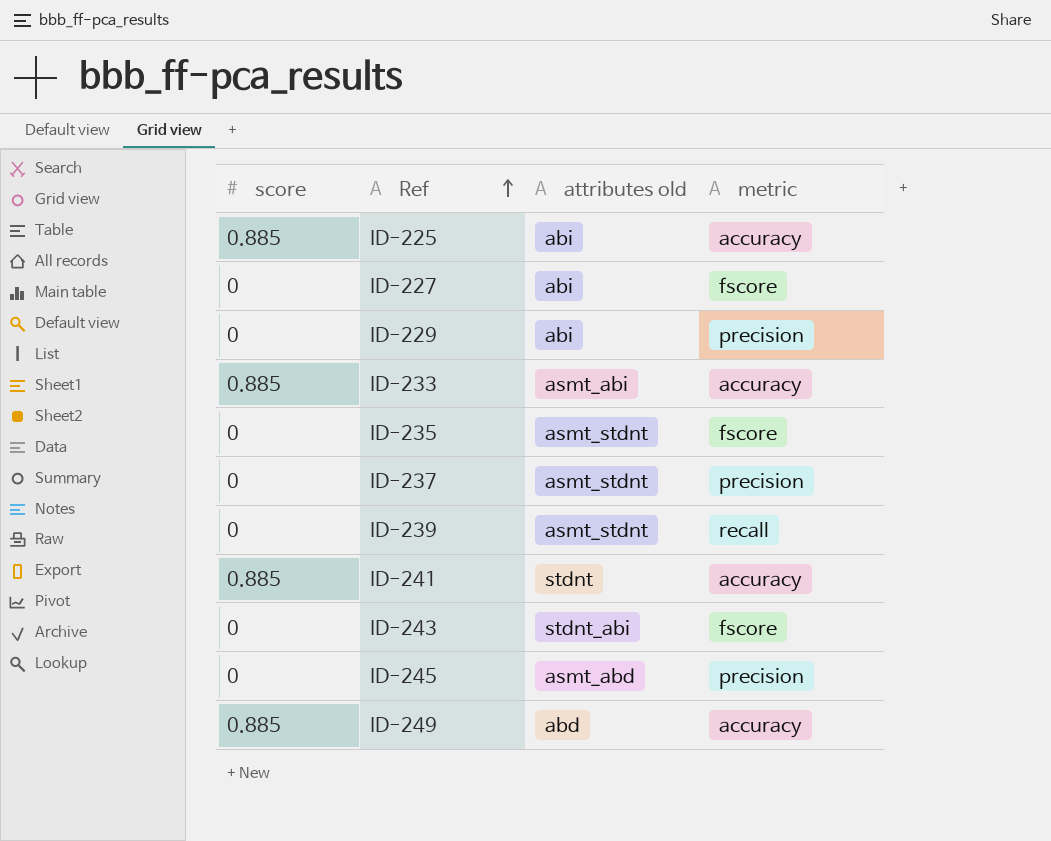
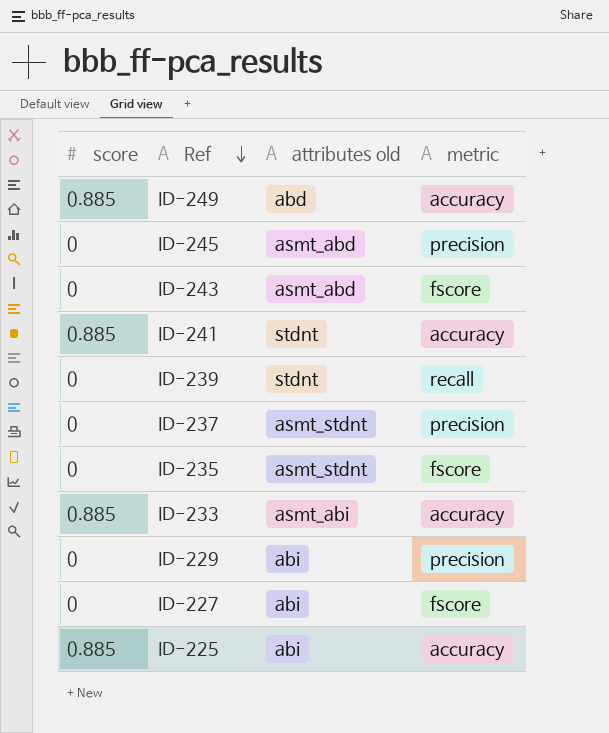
row order: Ref ascending -> Ref descending
ID-243 | attributes old: stdnt_abi -> asmt_abd
ID-239 | attributes old: asmt_stdnt -> stdnt

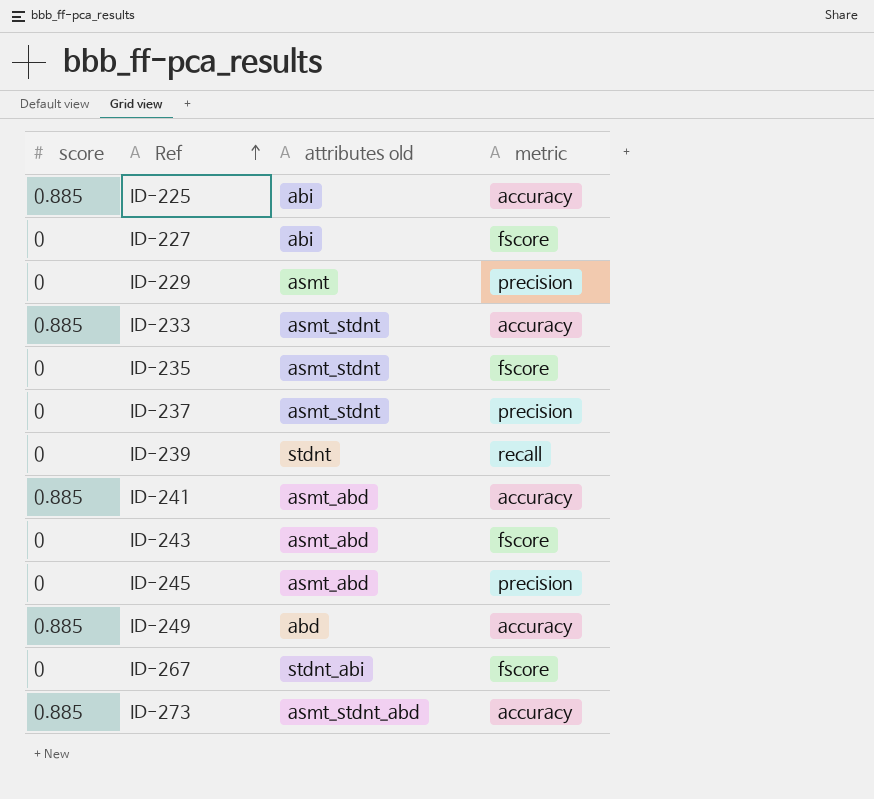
row order: Ref descending -> Ref ascending
ID-229 | attributes old: abi -> asmt
ID-233 | attributes old: asmt_abi -> asmt_stdnt
ID-241 | attributes old: stdnt -> asmt_abd
row ID-267: none -> 0 | stdnt_abi | fscore
row ID-273: none -> 0.885 | asmt_stdnt_abd | accuracy

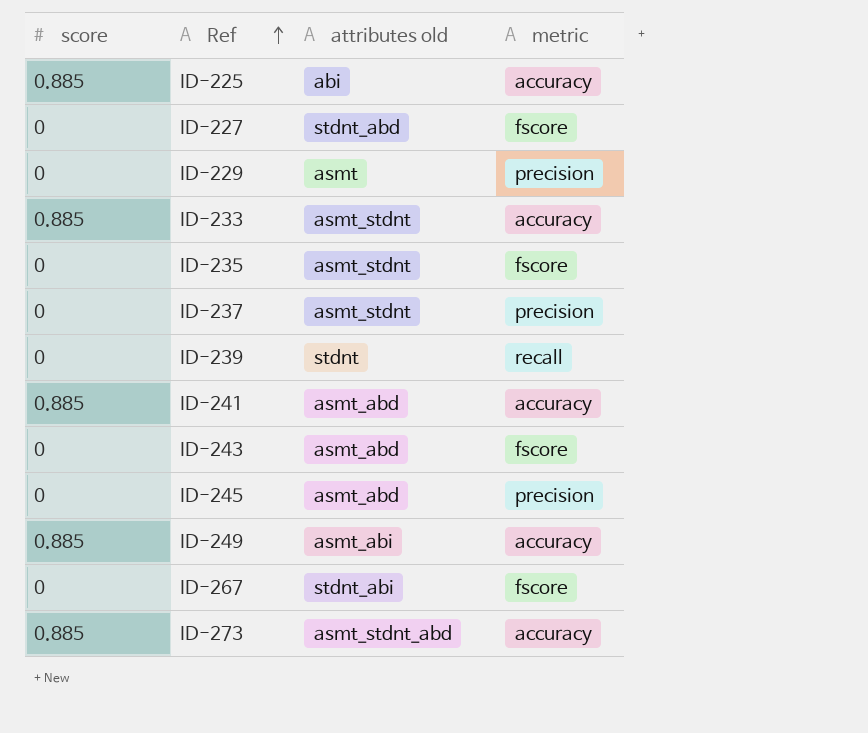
ID-227 | attributes old: abi -> stdnt_abd
ID-249 | attributes old: abd -> asmt_abi

